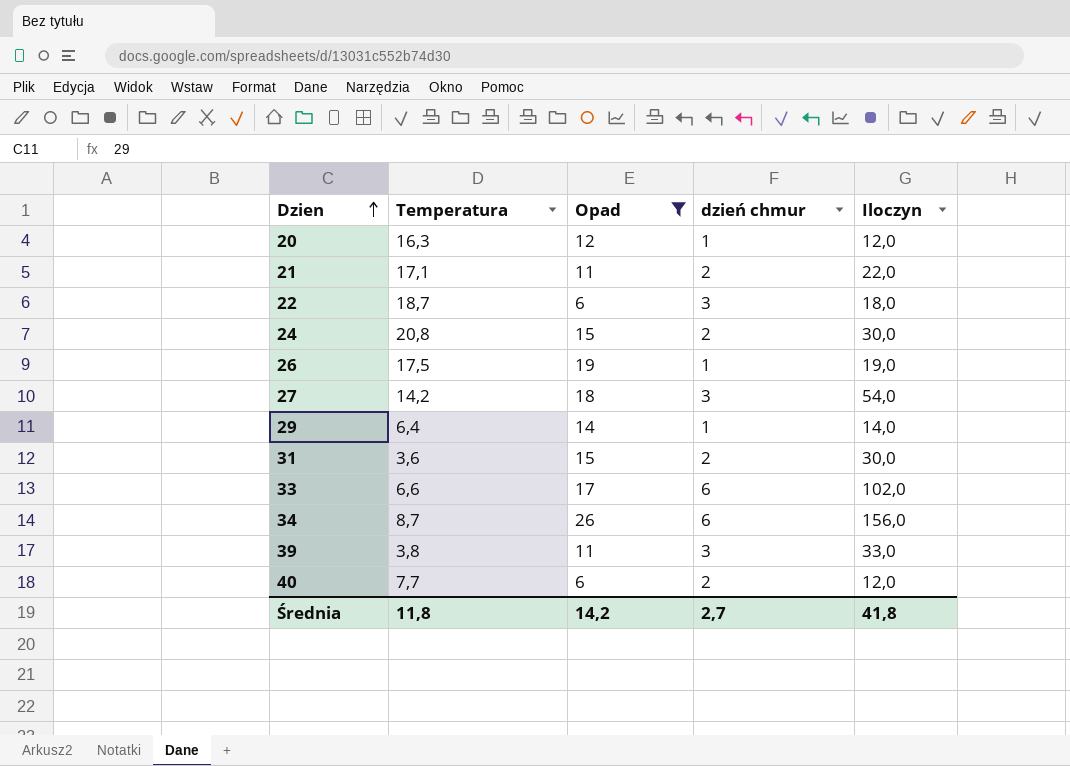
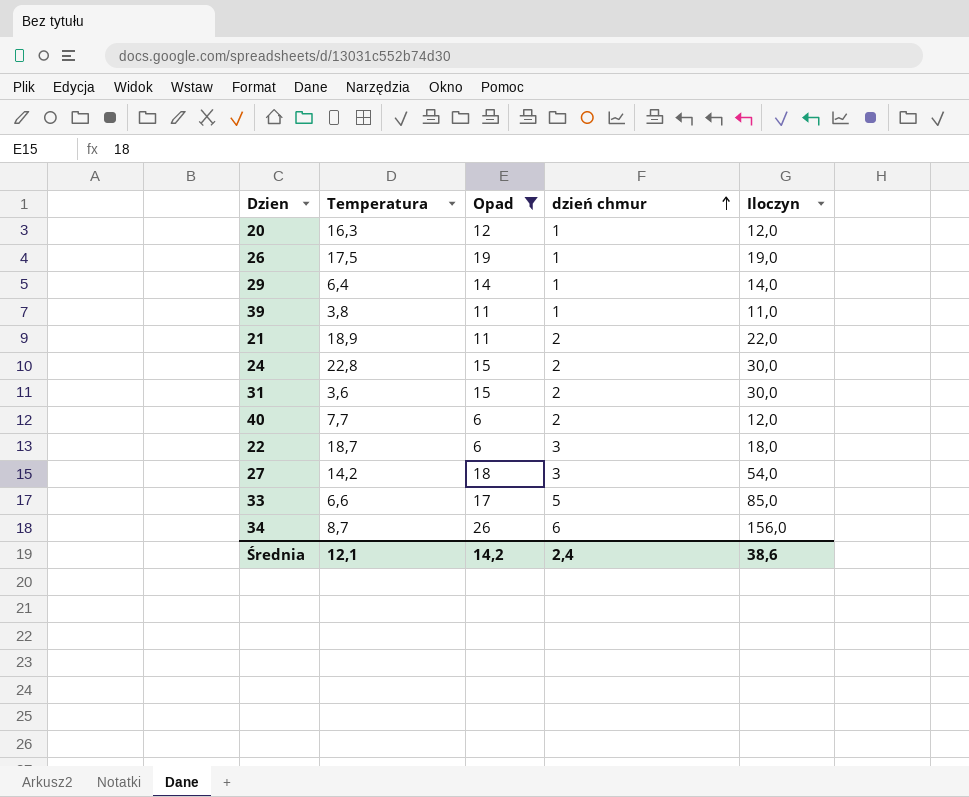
row order: Dzien ascending -> dzień chmur ascending
39 | dzień chmur: 3 -> 1
39 | Iloczyn: 33,0 -> 11,0
21 | Temperatura: 17,1 -> 18,9
24 | Temperatura: 20,8 -> 22,8
33 | dzień chmur: 6 -> 5
33 | Iloczyn: 102,0 -> 85,0
Średnia | Temperatura: 11,8 -> 12,1
Średnia | dzień chmur: 2,7 -> 2,4
Średnia | Iloczyn: 41,8 -> 38,6

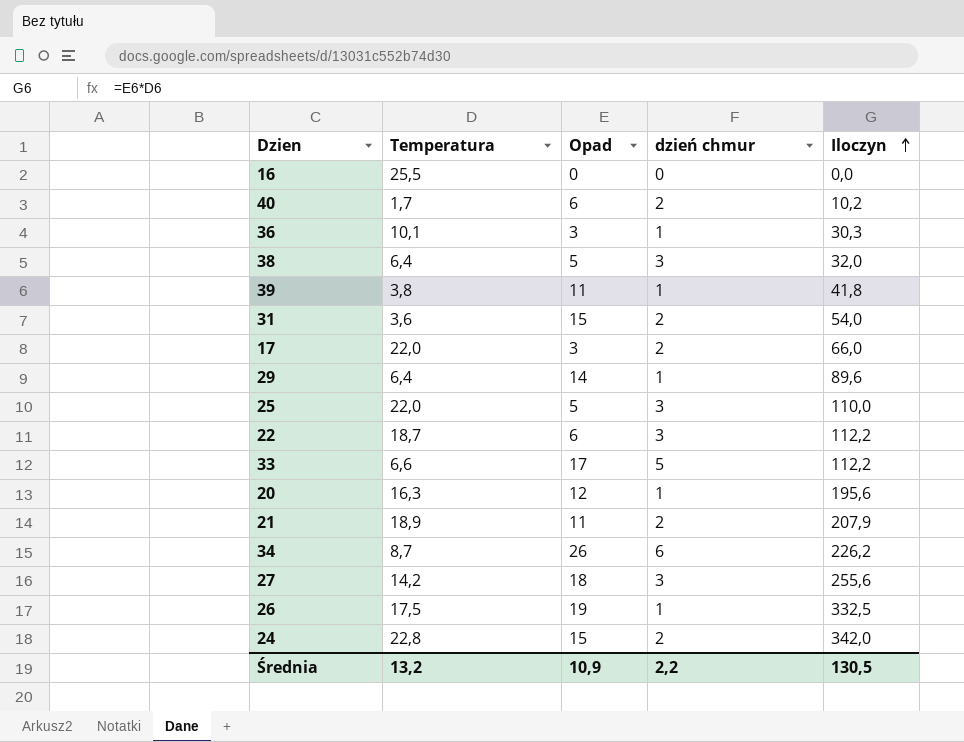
filter: Opad >= 6 -> none
row order: dzień chmur ascending -> Iloczyn ascending
column Iloczyn | formula: [Opad] * [dzień chmur] -> [Temperatura] * [Opad]
40 | Temperatura: 7,7 -> 1,7
Średnia | Temperatura: 12,1 -> 13,2
Średnia | Opad: 14,2 -> 10,9
Średnia | dzień chmur: 2,4 -> 2,2
Średnia | Iloczyn: 38,6 -> 130,5

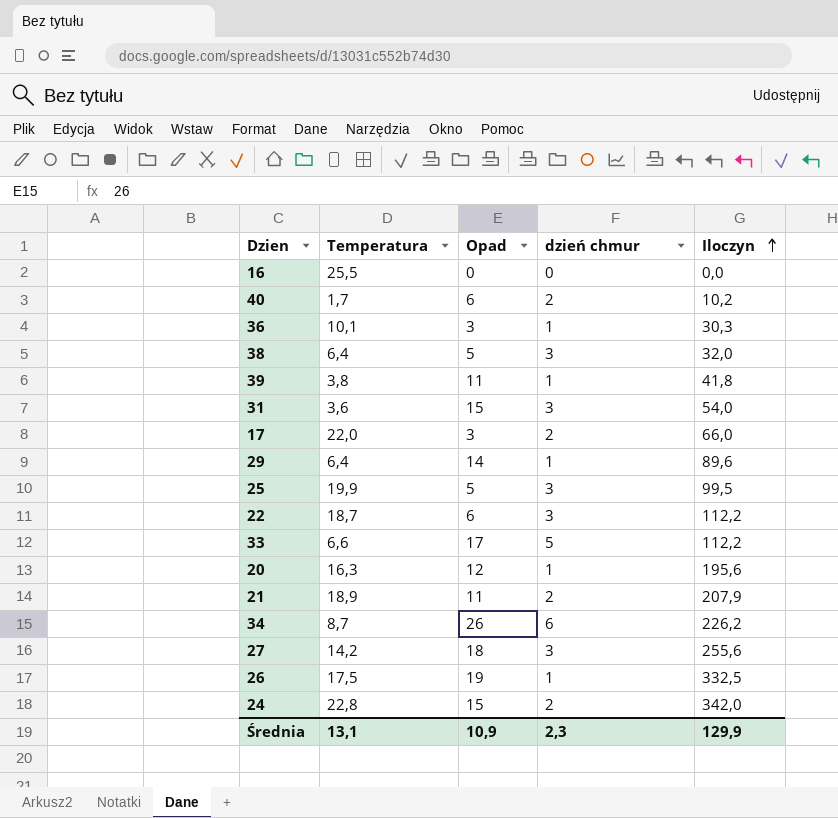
31 | dzień chmur: 2 -> 3
25 | Temperatura: 22,0 -> 19,9
25 | Iloczyn: 110,0 -> 99,5
Średnia | Temperatura: 13,2 -> 13,1
Średnia | dzień chmur: 2,2 -> 2,3
Średnia | Iloczyn: 130,5 -> 129,9

